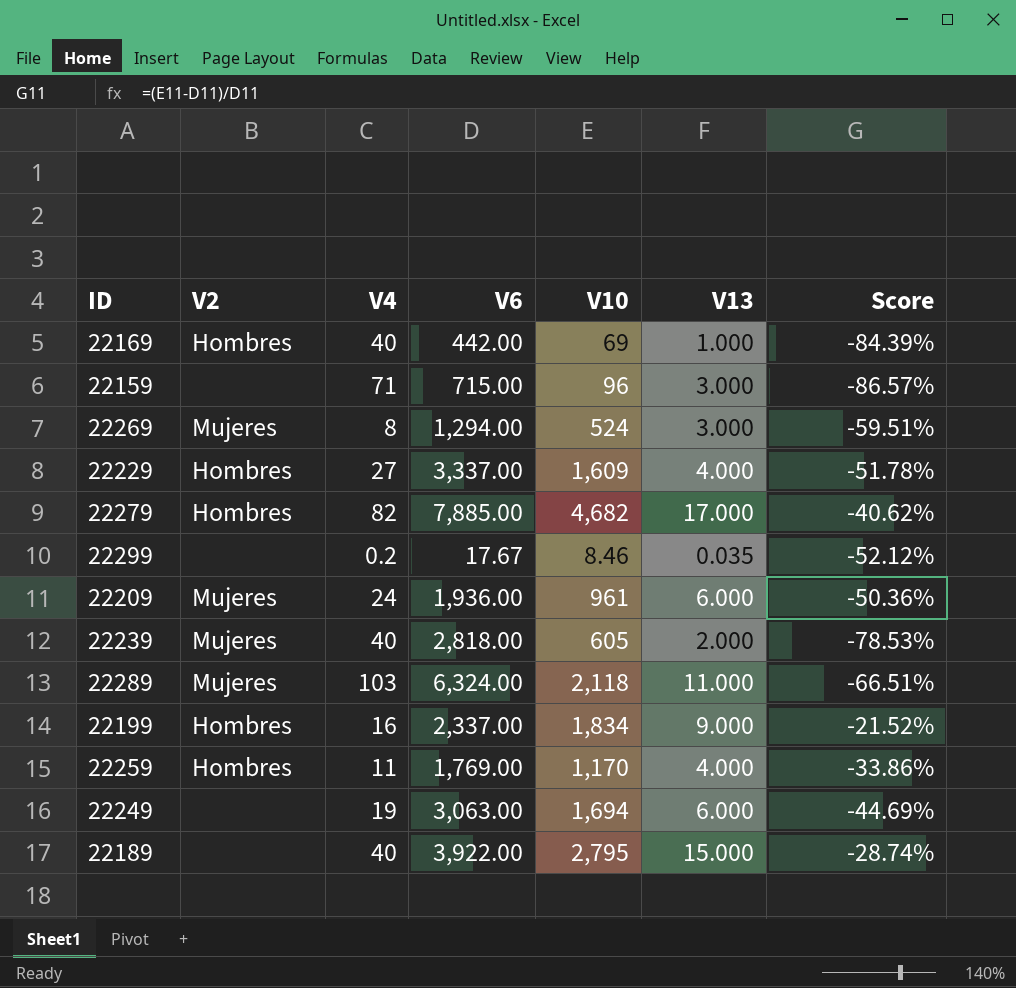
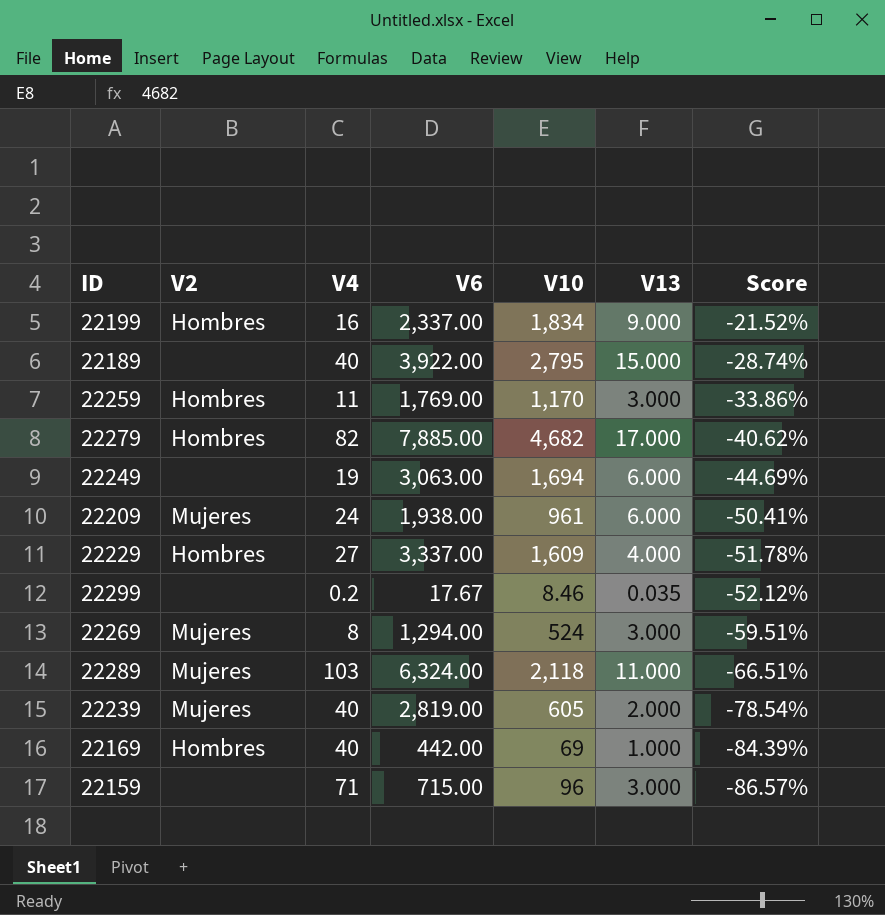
row order: none -> Score descending
22259 | V13: 4.000 -> 3.000
22209 | V6: 1,936.00 -> 1,938.00
22209 | Score: -50.36% -> -50.41%
22239 | V6: 2,818.00 -> 2,819.00
22239 | Score: -78.53% -> -78.54%

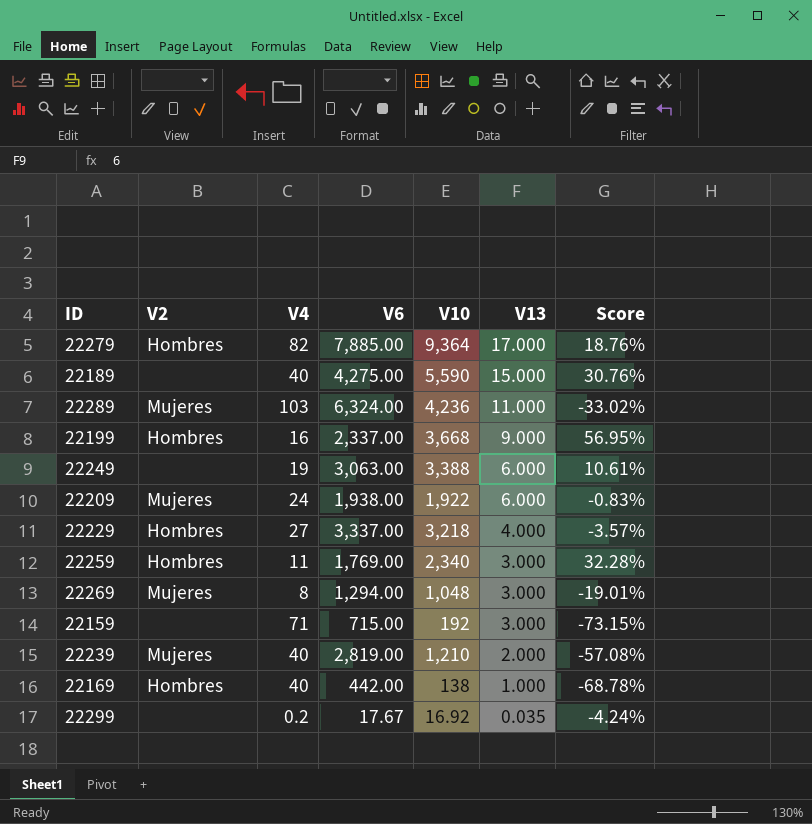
row order: Score descending -> V13 descending
22279 | V10: 4,682 -> 9,364
22279 | Score: -40.62% -> 18.76%
22189 | V6: 3,922.00 -> 4,275.00
22189 | V10: 2,795 -> 5,590
22189 | Score: -28.74% -> 30.76%
22289 | V10: 2,118 -> 4,236
22289 | Score: -66.51% -> -33.02%
22199 | V10: 1,834 -> 3,668
22199 | Score: -21.52% -> 56.95%
22249 | V10: 1,694 -> 3,388
22249 | Score: -44.69% -> 10.61%
22209 | V10: 961 -> 1,922
22209 | Score: -50.41% -> -0.83%
22229 | V10: 1,609 -> 3,218
22229 | Score: -51.78% -> -3.57%
22259 | V10: 1,170 -> 2,340
22259 | Score: -33.86% -> 32.28%
22269 | V10: 524 -> 1,048
22269 | Score: -59.51% -> -19.01%
22159 | V10: 96 -> 192
22159 | Score: -86.57% -> -73.15%
22239 | V10: 605 -> 1,210
22239 | Score: -78.54% -> -57.08%
22169 | V10: 69 -> 138
22169 | Score: -84.39% -> -68.78%
22299 | V10: 8.46 -> 16.92
22299 | Score: -52.12% -> -4.24%

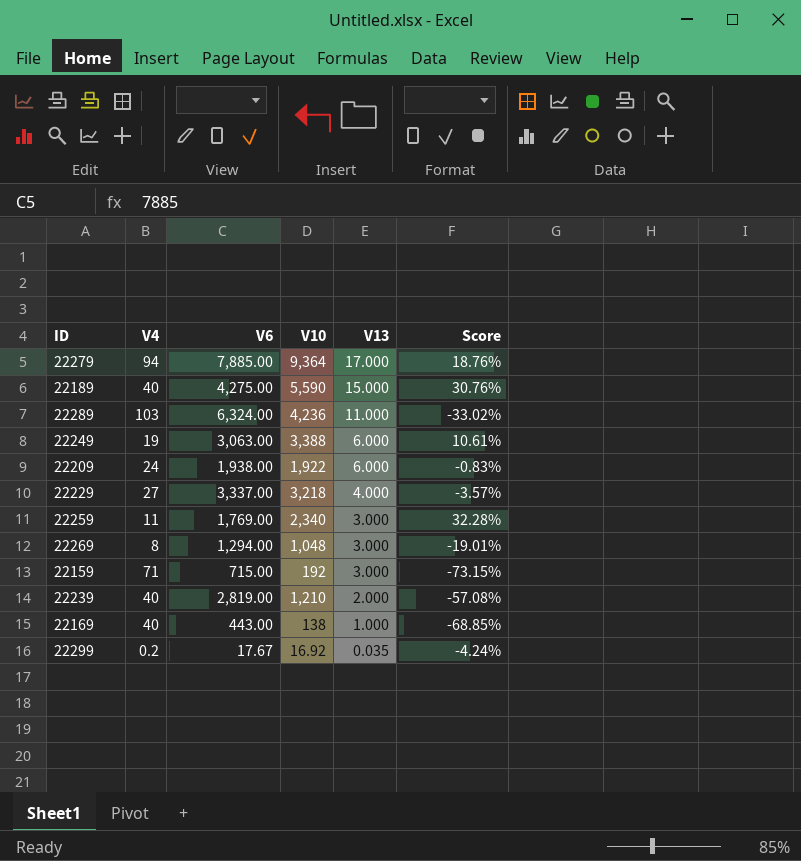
column V2 | position: 2 -> none
row 22199: Hombres | 16 | 2,337.00 | 3,668 | 9.000 | 56.95% -> none
22279 | V4: 82 -> 94
22169 | V6: 442.00 -> 443.00
22169 | Score: -68.78% -> -68.85%

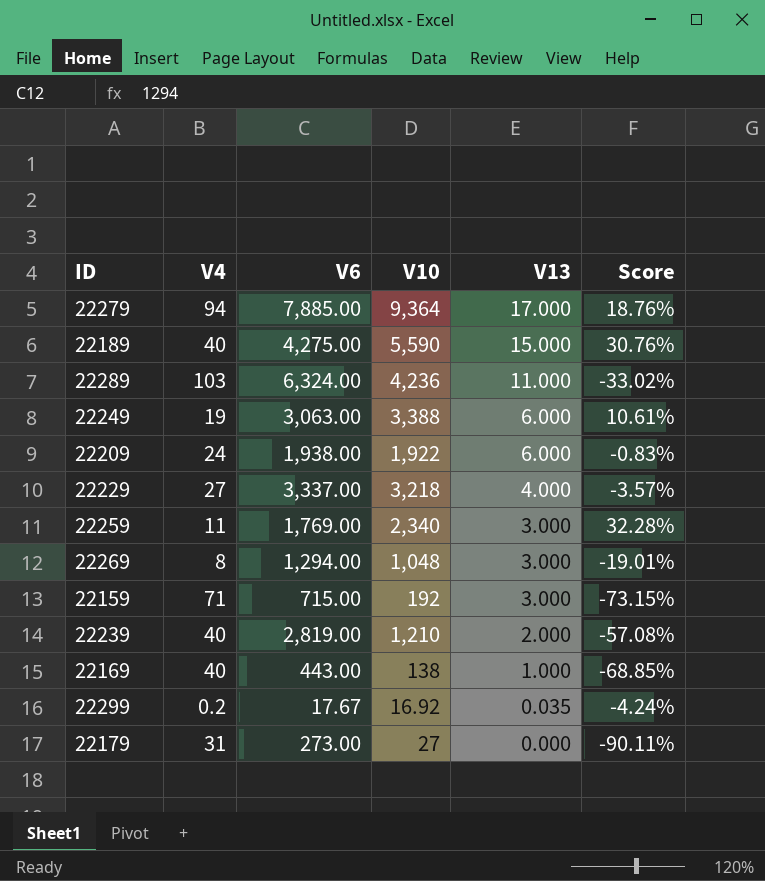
row 22179: none -> 31 | 273.00 | 27 | 0.000 | -90.11%

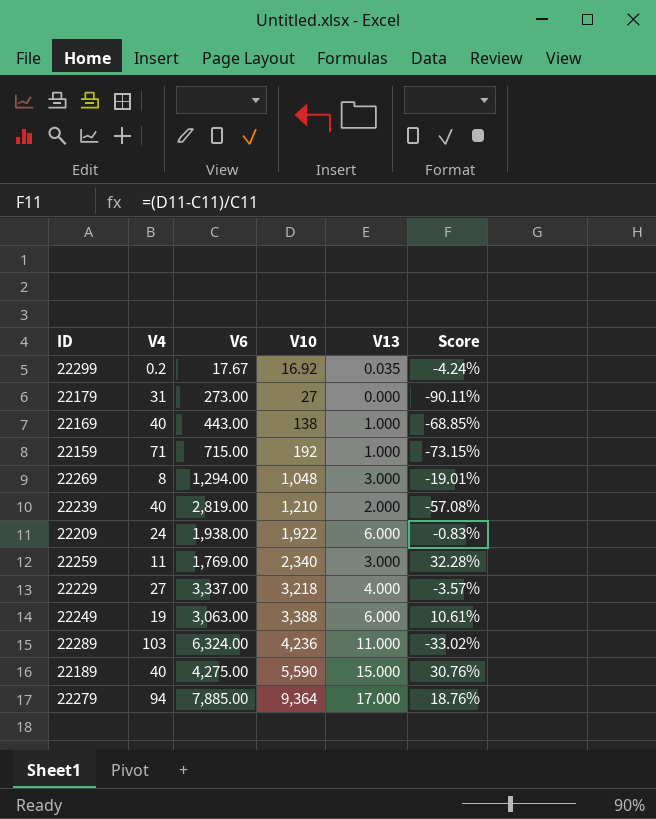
row order: V13 descending -> V10 ascending
22159 | V13: 3.000 -> 1.000

